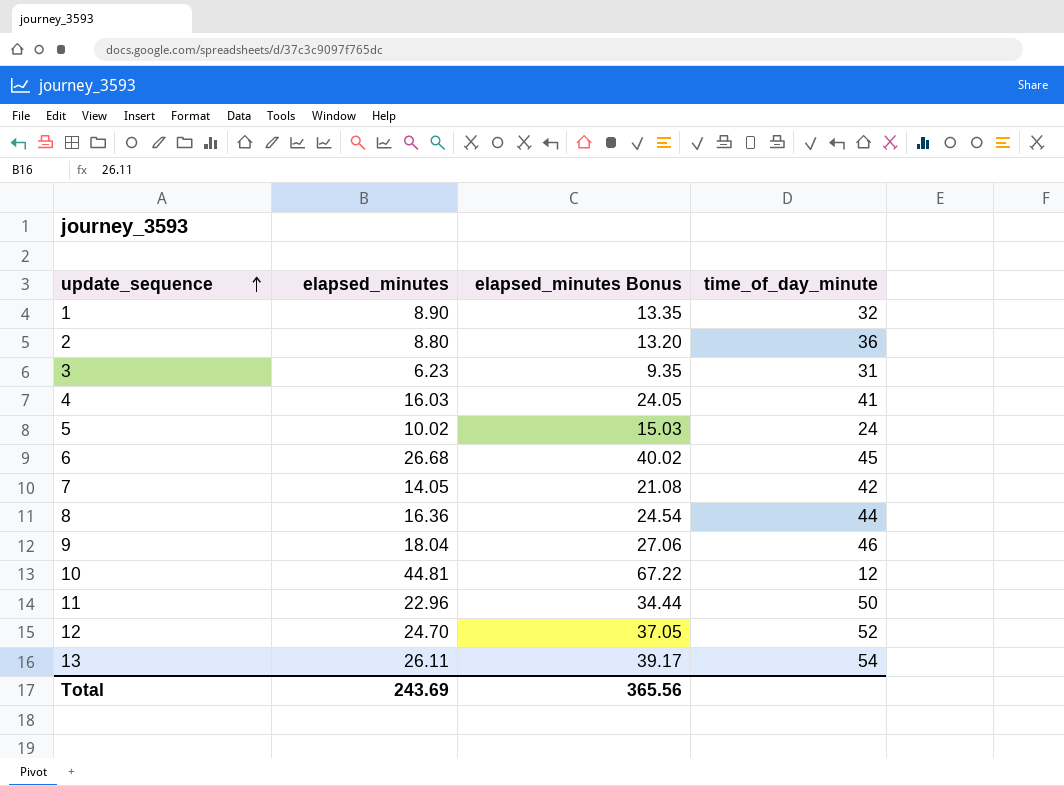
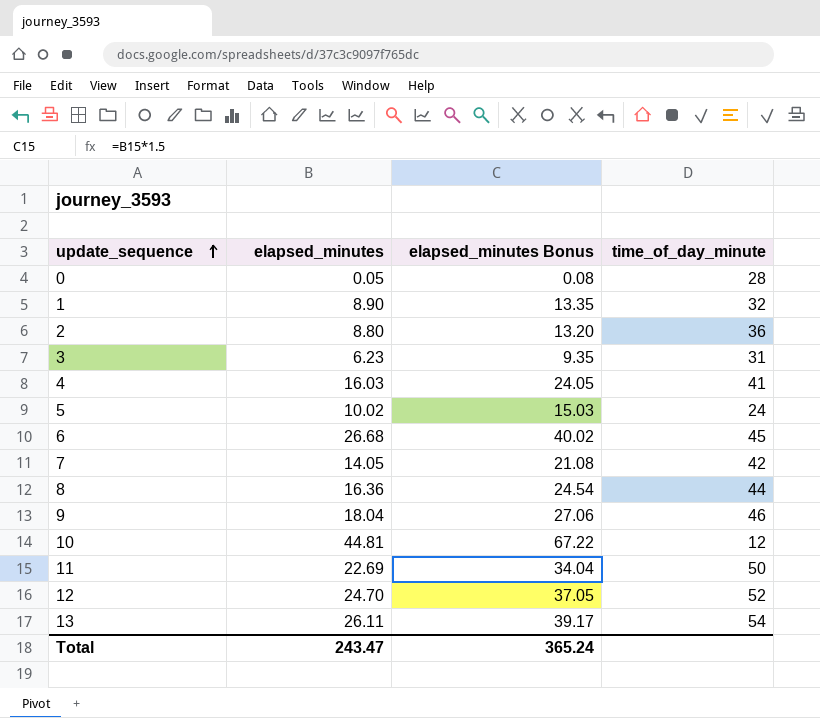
row 0: none -> 0.05 | 0.08 | 28
11 | elapsed_minutes: 22.96 -> 22.69
11 | elapsed_minutes Bonus: 34.44 -> 34.04
Total | elapsed_minutes: 243.69 -> 243.47
Total | elapsed_minutes Bonus: 365.56 -> 365.24

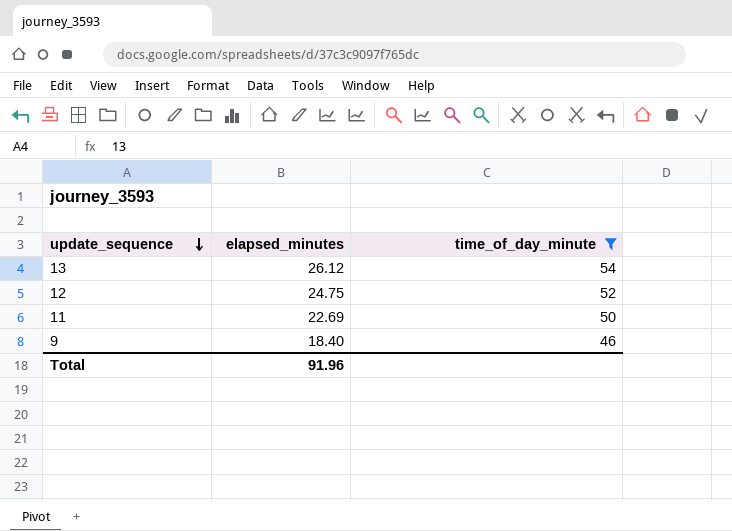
filter: none -> time_of_day_minute >= 46
row order: update_sequence ascending -> update_sequence descending
column elapsed_minutes Bonus | formula: [elapsed_minutes] * 1.5 -> none
13 | elapsed_minutes: 26.11 -> 26.12
12 | elapsed_minutes: 24.70 -> 24.75
9 | elapsed_minutes: 18.04 -> 18.40
Total | elapsed_minutes: 243.47 -> 91.96

